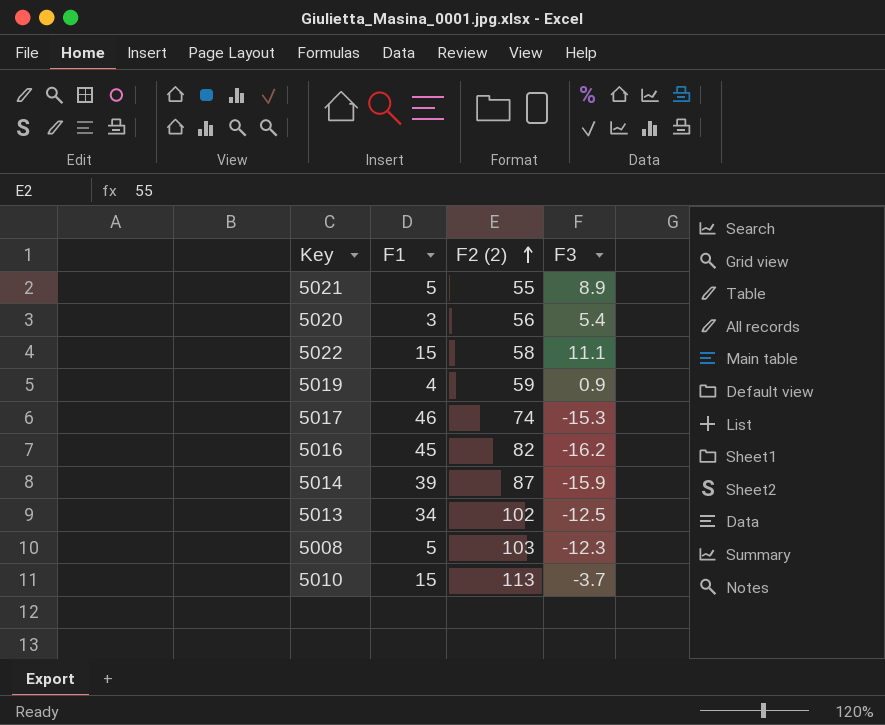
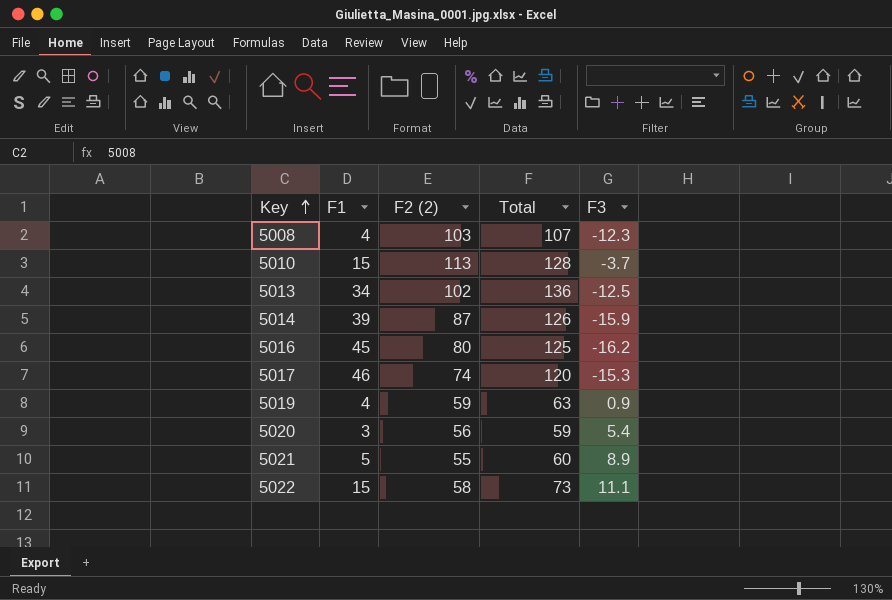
row order: F2 (2) ascending -> Key ascending
column Total | formula: none -> [F1] + [F2 (2)]
5008 | F1: 5 -> 4
5016 | F2 (2): 82 -> 80

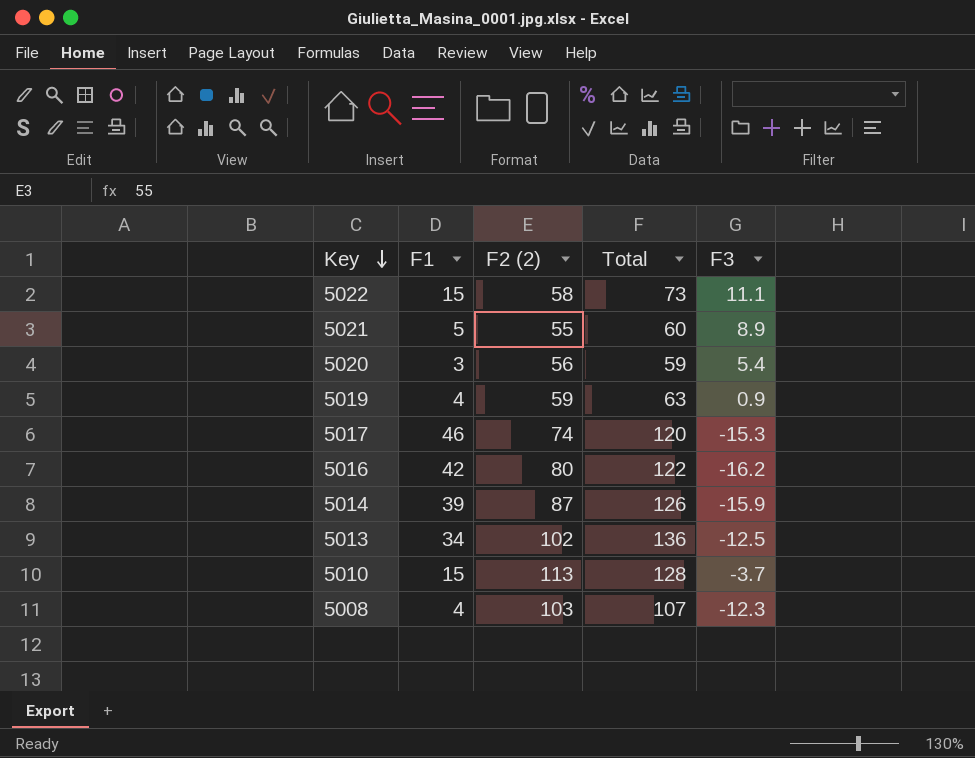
row order: Key ascending -> Key descending
5016 | F1: 45 -> 42
5016 | Total: 125 -> 122

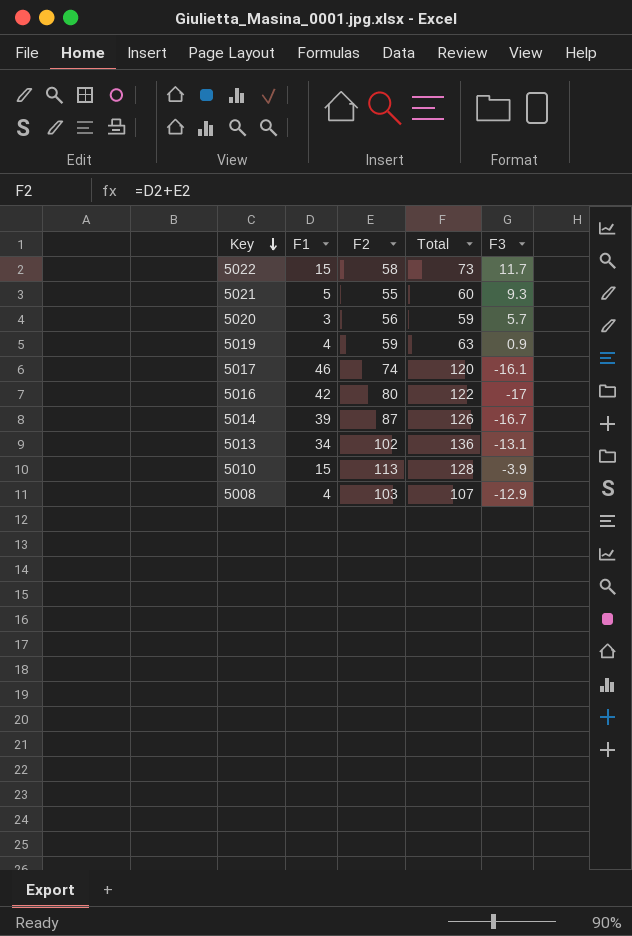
column name: F2 (2) -> F2
5022 | F3: 11.1 -> 11.7
5021 | F3: 8.9 -> 9.3
5020 | F3: 5.4 -> 5.7
5017 | F3: -15.3 -> -16.1
5016 | F3: -16.2 -> -17
5014 | F3: -15.9 -> -16.7
5013 | F3: -12.5 -> -13.1
5010 | F3: -3.7 -> -3.9
5008 | F3: -12.3 -> -12.9

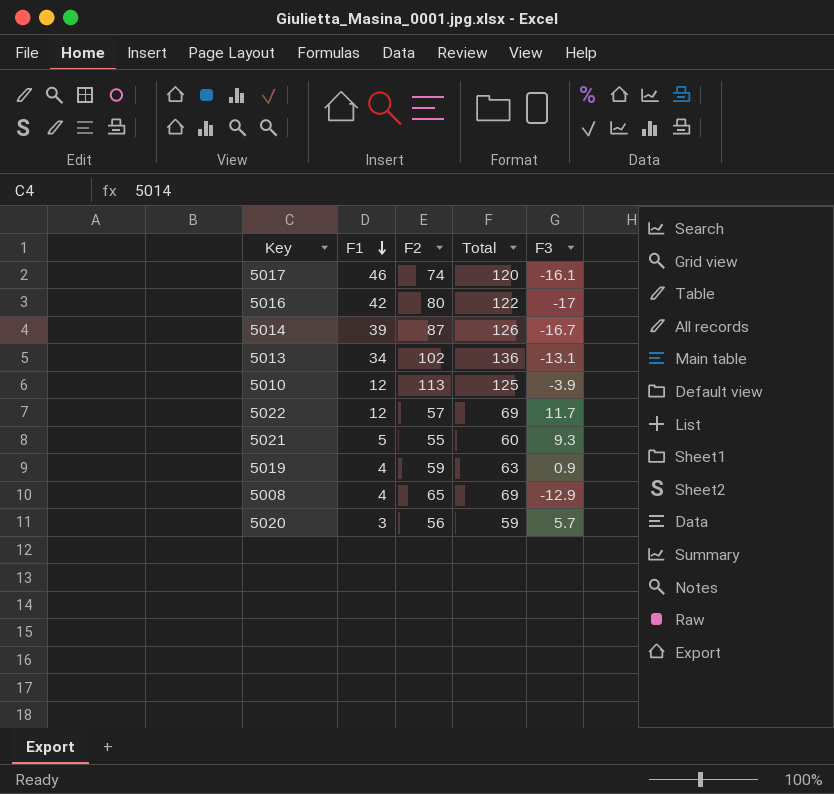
row order: Key descending -> F1 descending
5010 | F1: 15 -> 12
5010 | Total: 128 -> 125
5022 | F1: 15 -> 12
5022 | F2: 58 -> 57
5022 | Total: 73 -> 69
5008 | F2: 103 -> 65
5008 | Total: 107 -> 69

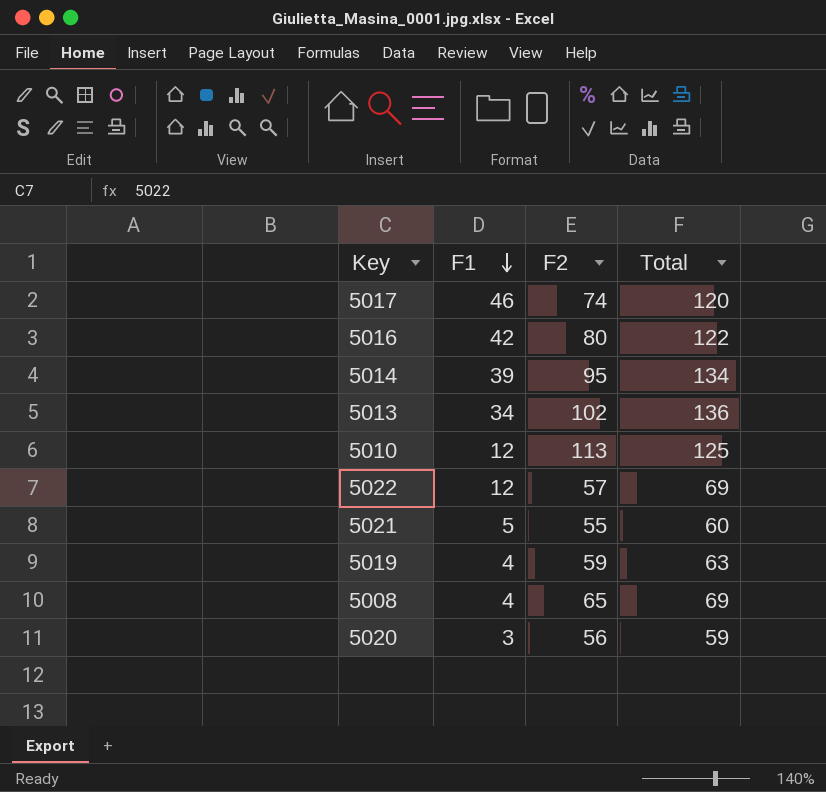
column F3 | position: 5 -> none
5014 | F2: 87 -> 95
5014 | Total: 126 -> 134

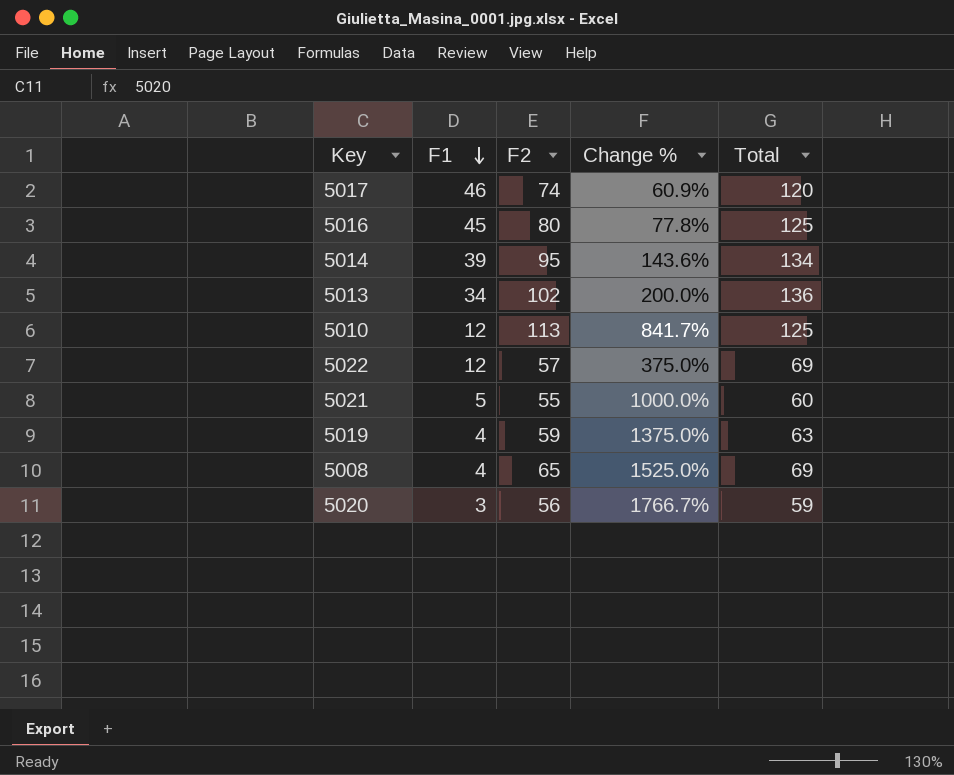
column Change % | formula: none -> ([F2] - [F1]) / [F1]
5016 | F1: 42 -> 45
5016 | Total: 122 -> 125

